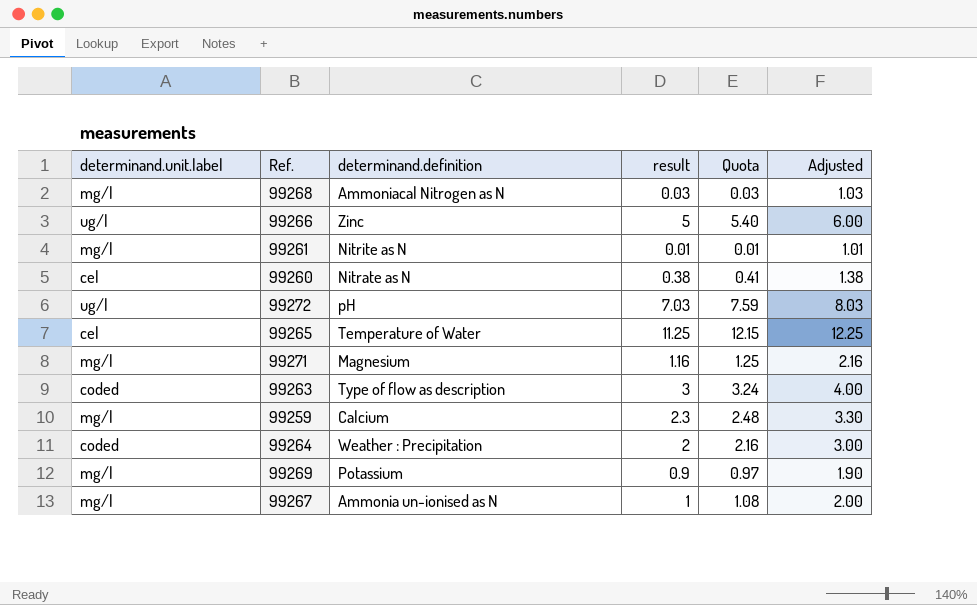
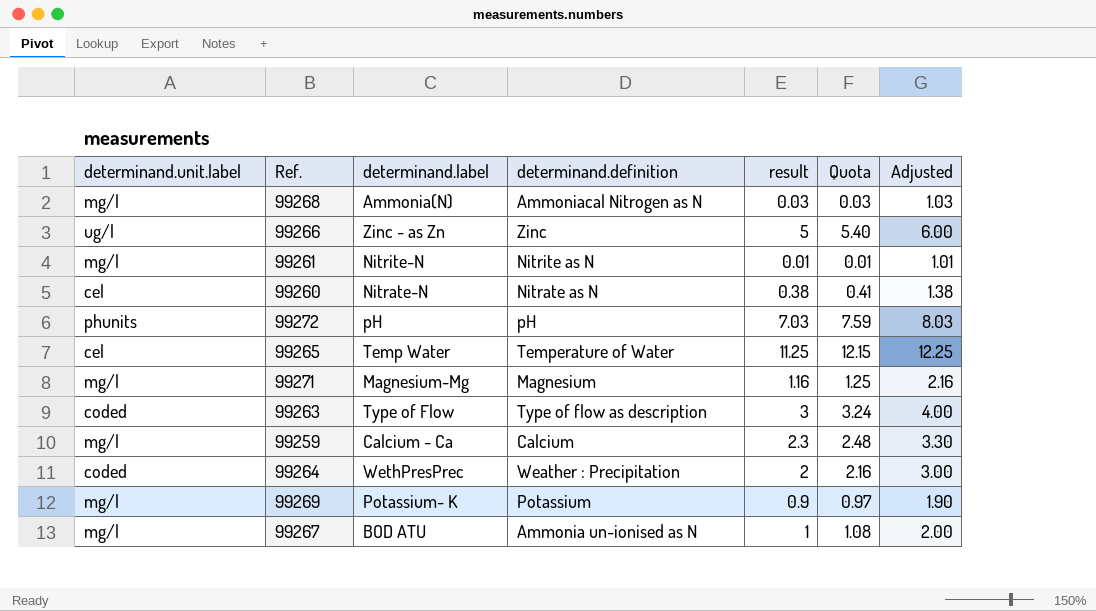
column determinand.label | position: none -> 3
99272 | determinand.unit.label: ug/l -> phunits

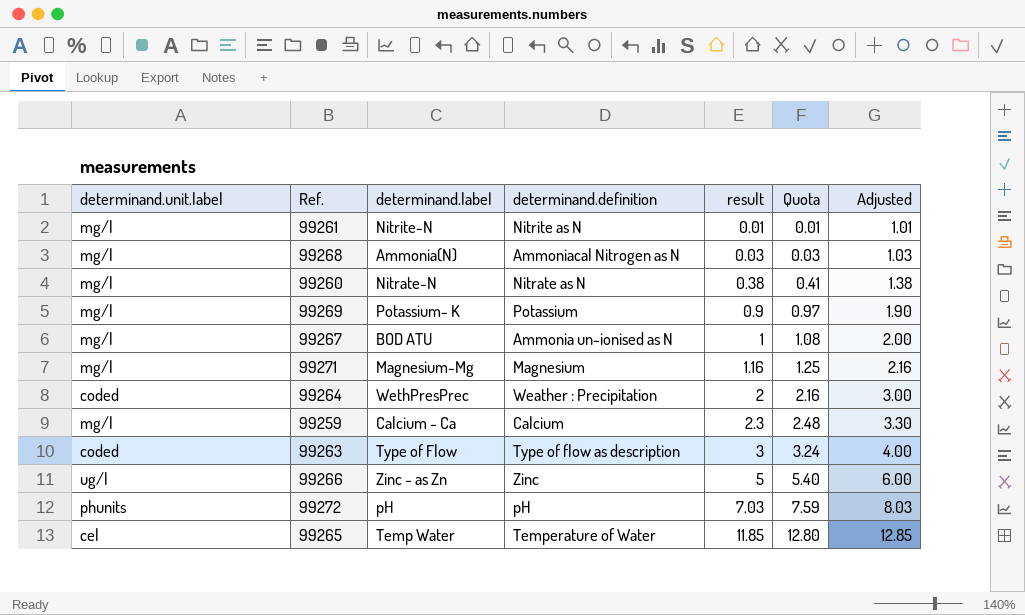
row order: none -> result ascending
99260 | determinand.unit.label: cel -> mg/l
99265 | result: 11.25 -> 11.85
99265 | Quota: 12.15 -> 12.80
99265 | Adjusted: 12.25 -> 12.85

